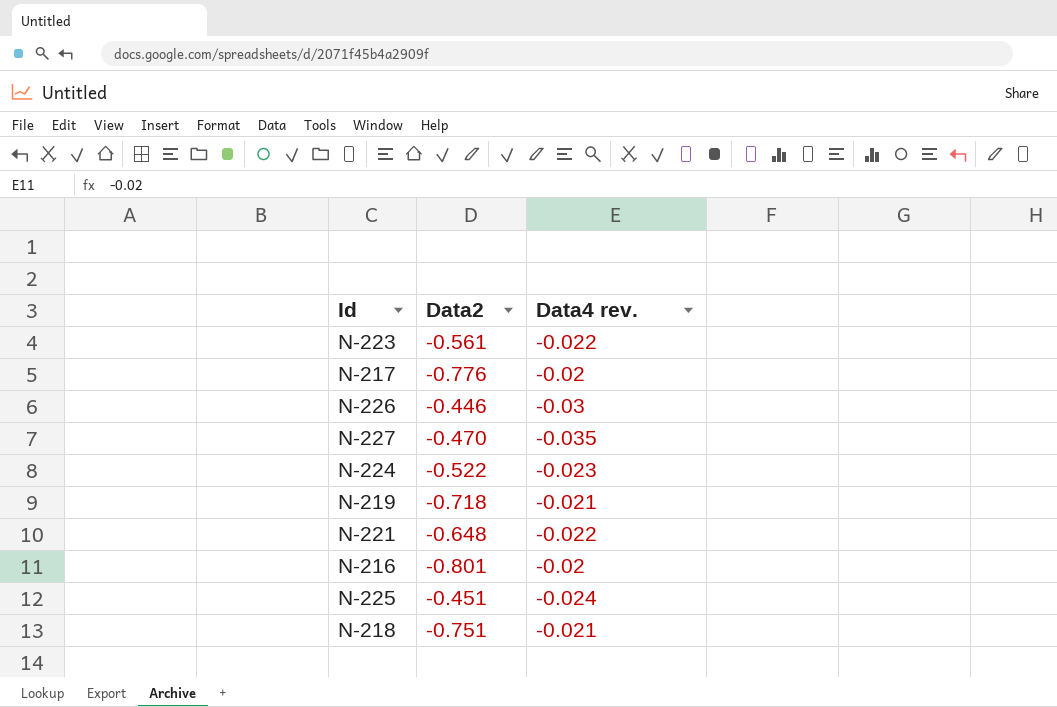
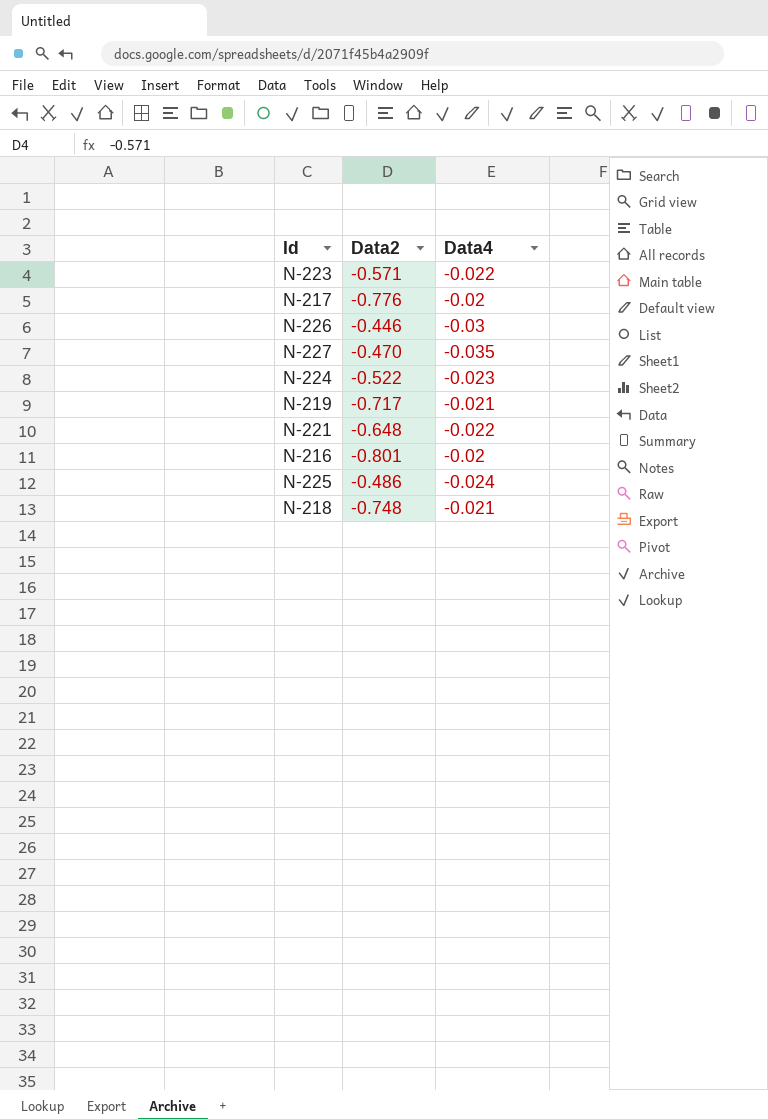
column name: Data4 rev. -> Data4
N-223 | Data2: -0.561 -> -0.571
N-219 | Data2: -0.718 -> -0.717
N-225 | Data2: -0.451 -> -0.486
N-218 | Data2: -0.751 -> -0.748

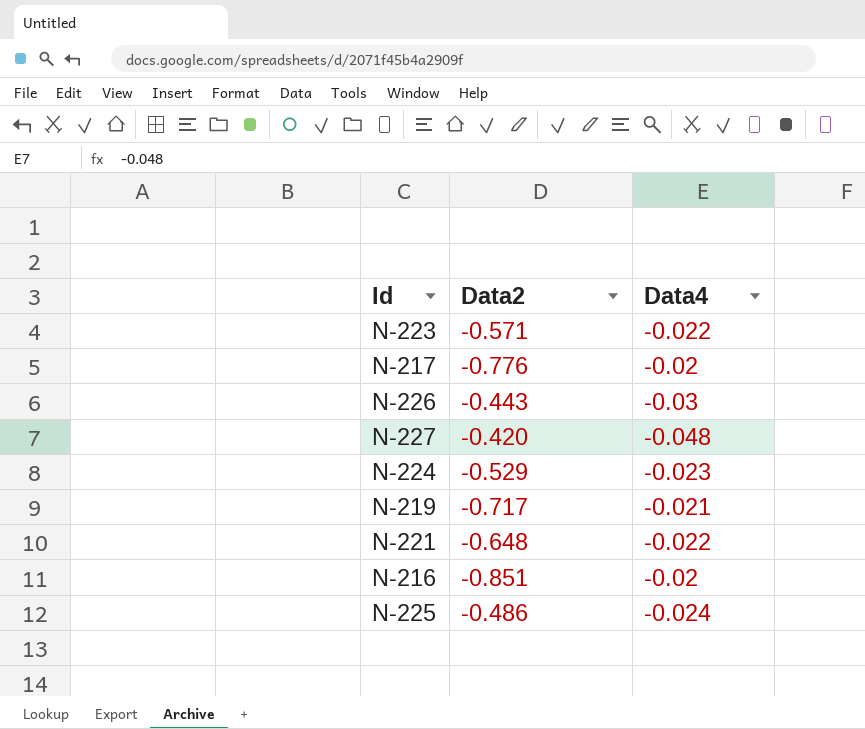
row N-218: -0.748 | -0.021 -> none
N-226 | Data2: -0.446 -> -0.443
N-227 | Data2: -0.470 -> -0.420
N-227 | Data4: -0.035 -> -0.048
N-224 | Data2: -0.522 -> -0.529
N-216 | Data2: -0.801 -> -0.851

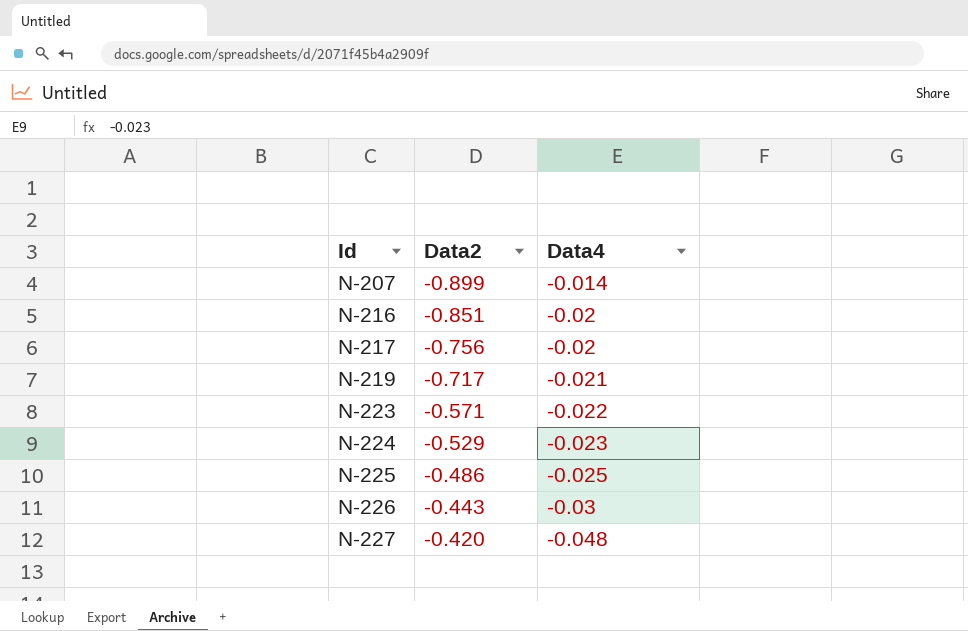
row order: none -> Id ascending
row N-221: -0.648 | -0.022 -> none
row N-207: none -> -0.899 | -0.014
N-217 | Data2: -0.776 -> -0.756
N-225 | Data4: -0.024 -> -0.025

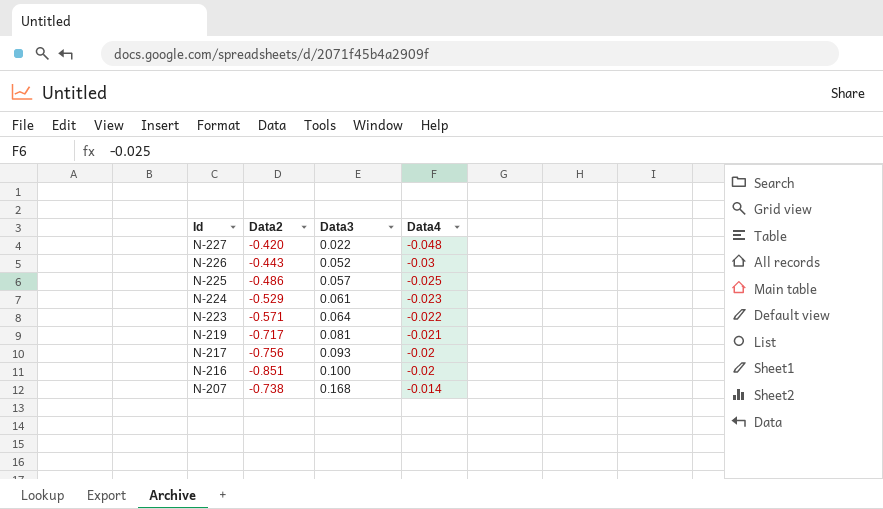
row order: Id ascending -> Id descending
column Data3 | position: none -> 3
N-207 | Data2: -0.899 -> -0.738

